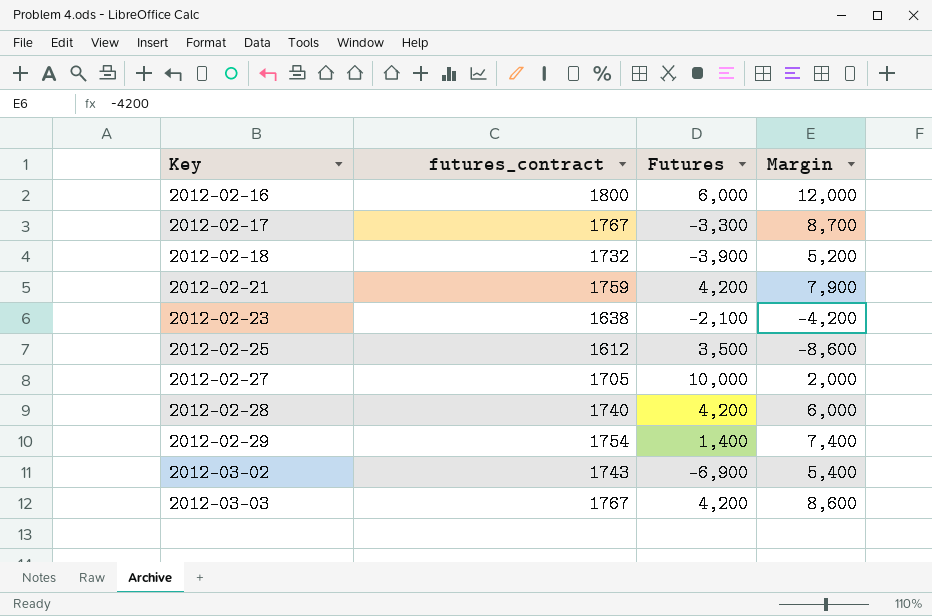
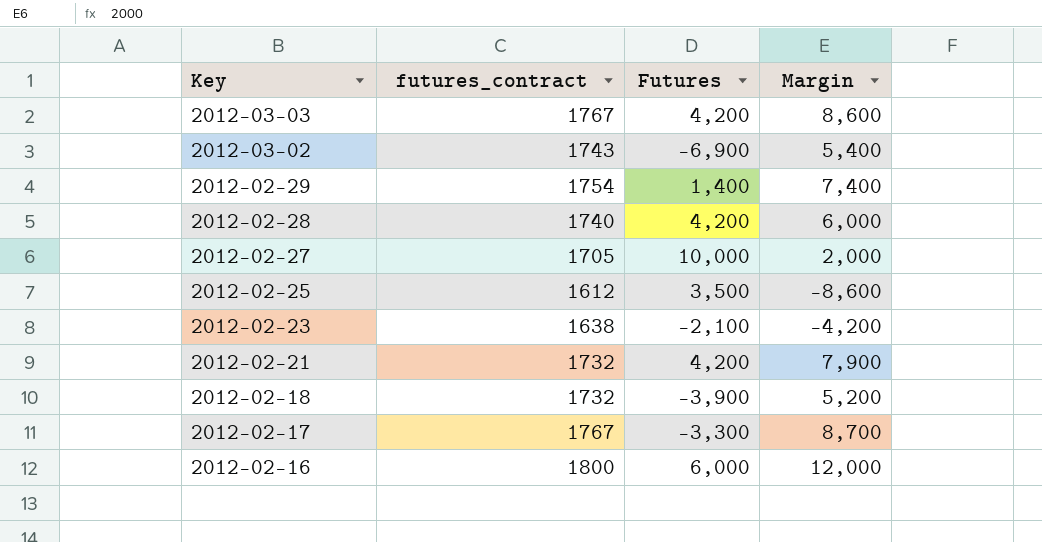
row order: Key ascending -> Key descending
2012-02-21 | futures_contract: 1759 -> 1732

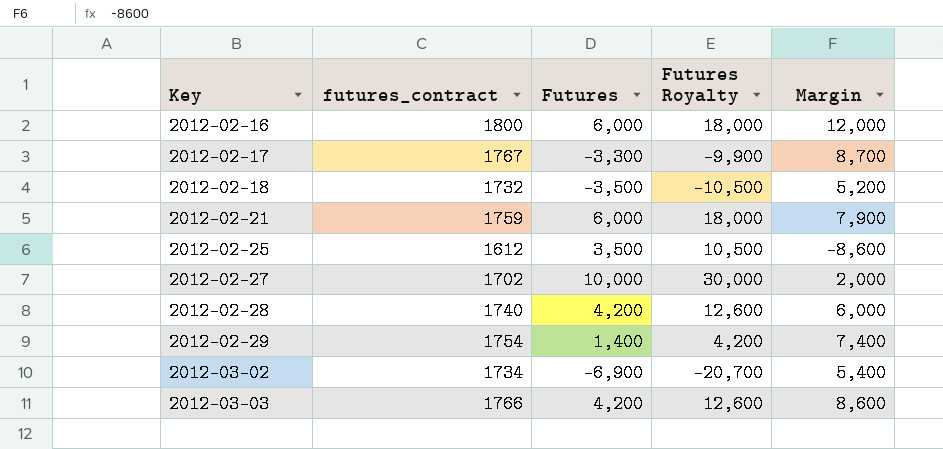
row order: Key descending -> Key ascending
column Futures Royalty | formula: none -> [Futures] * 3
row 2012-02-23: 1638 | -2,100 | -4,200 -> none
2012-02-18 | Futures: -3,900 -> -3,500
2012-02-21 | futures_contract: 1732 -> 1759
2012-02-21 | Futures: 4,200 -> 6,000
2012-02-27 | futures_contract: 1705 -> 1702
2012-03-02 | futures_contract: 1743 -> 1734
2012-03-03 | futures_contract: 1767 -> 1766

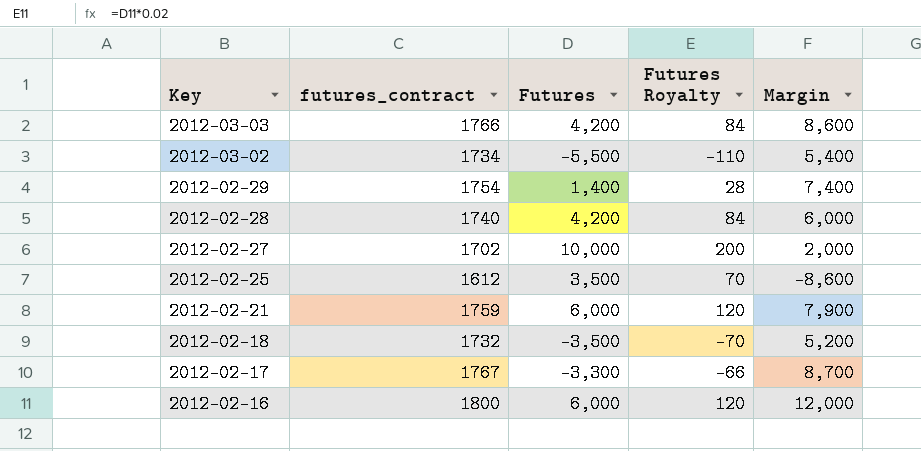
row order: Key ascending -> Key descending
column Futures Royalty | formula: [Futures] * 3 -> [Futures] * 0.02
2012-03-02 | Futures: -6,900 -> -5,500

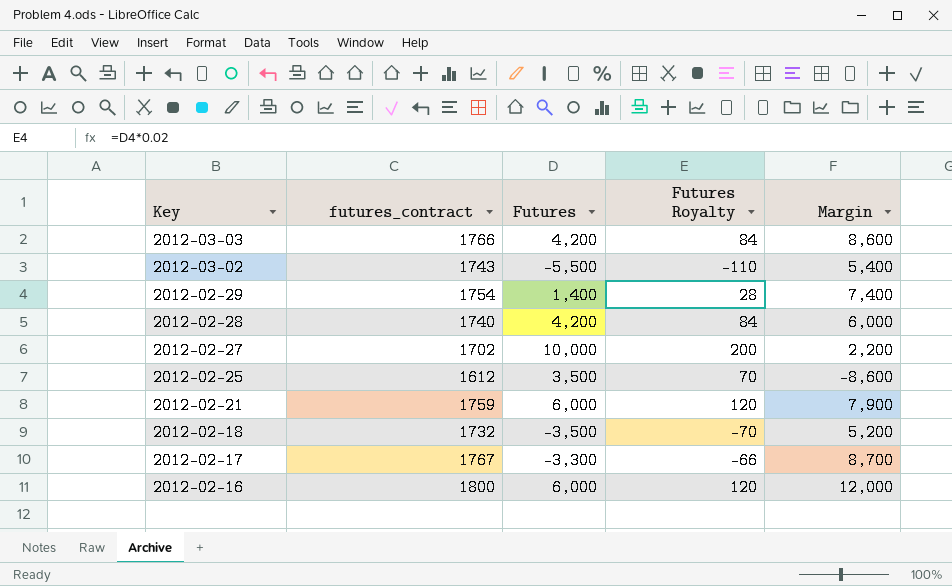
2012-03-02 | futures_contract: 1734 -> 1743
2012-02-27 | Margin: 2,000 -> 2,200

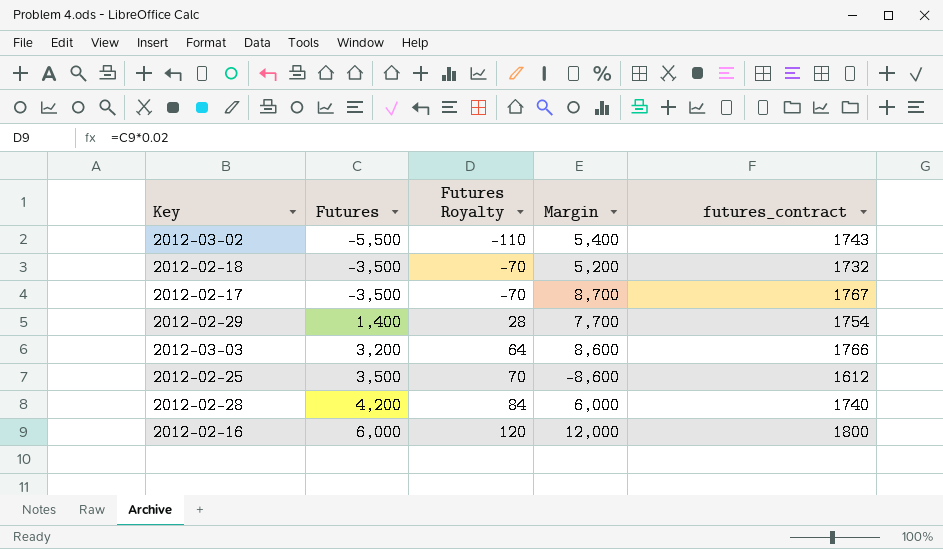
row order: Key descending -> Futures ascending
column futures_contract | position: 2 -> 5
row 2012-02-27: 1702 | 10,000 | 200 | 2,200 -> none
row 2012-02-21: 1759 | 6,000 | 120 | 7,900 -> none
2012-02-17 | Futures: -3,300 -> -3,500
2012-02-17 | Futures Royalty: -66 -> -70
2012-02-29 | Margin: 7,400 -> 7,700
2012-03-03 | Futures: 4,200 -> 3,200
2012-03-03 | Futures Royalty: 84 -> 64

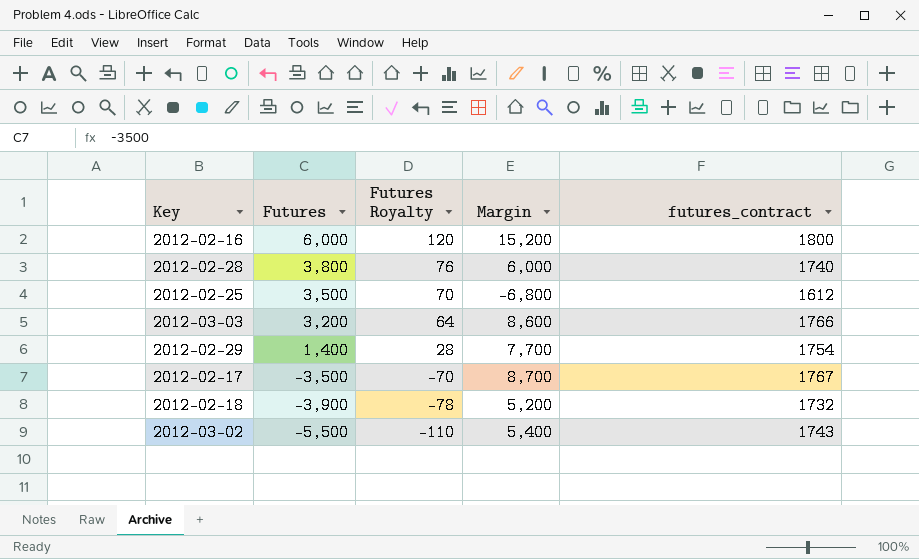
row order: Futures ascending -> Futures descending
2012-02-16 | Margin: 12,000 -> 15,200
2012-02-28 | Futures: 4,200 -> 3,800
2012-02-28 | Futures Royalty: 84 -> 76
2012-02-25 | Margin: -8,600 -> -6,800
2012-02-18 | Futures: -3,500 -> -3,900
2012-02-18 | Futures Royalty: -70 -> -78

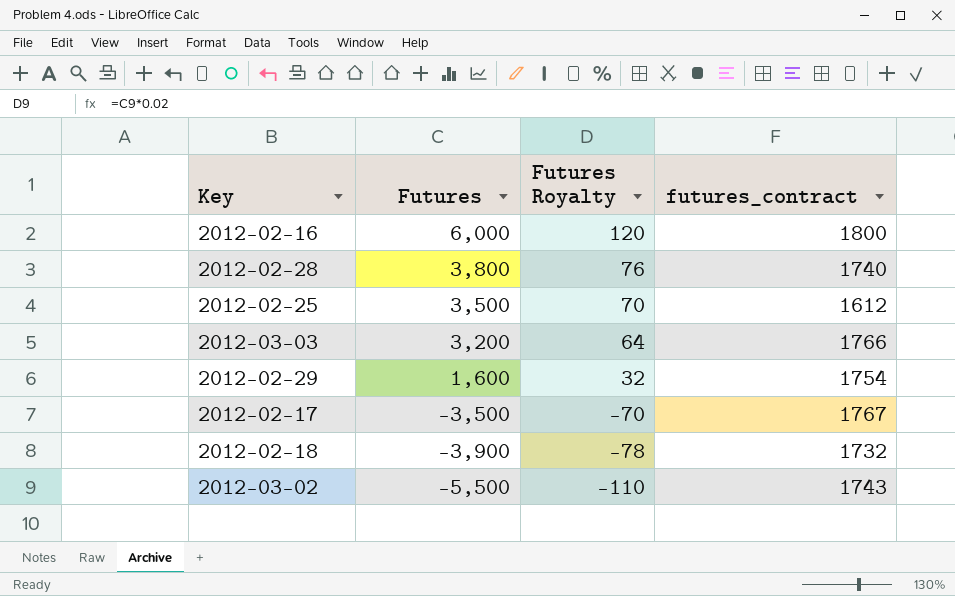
column Margin | position: 4 -> none
2012-02-29 | Futures: 1,400 -> 1,600
2012-02-29 | Futures Royalty: 28 -> 32

